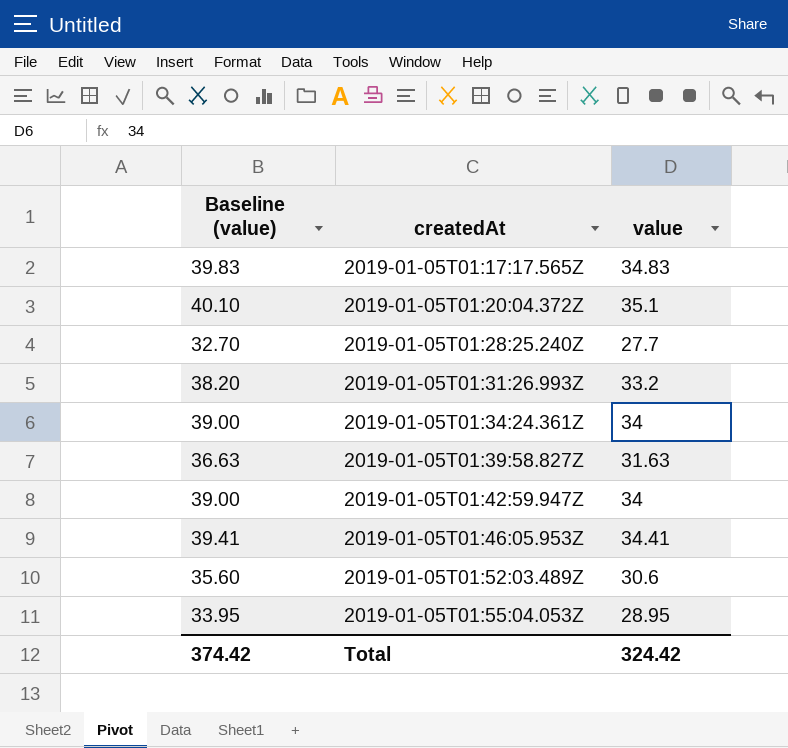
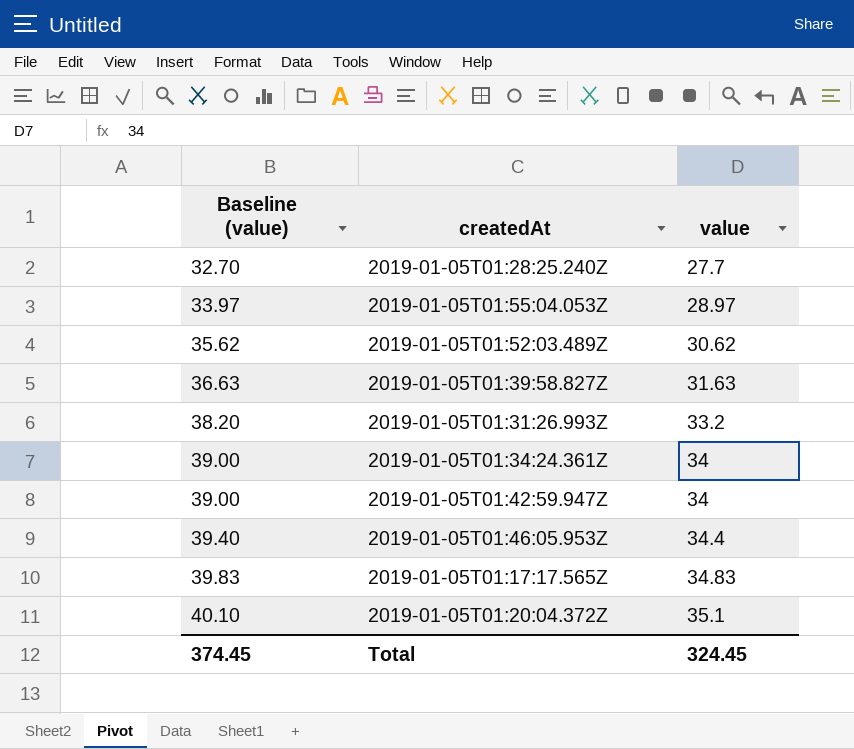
row order: createdAt ascending -> Baseline (value) ascending
2019-01-05T01:55:04.053Z | Baseline (value): 33.95 -> 33.97
2019-01-05T01:55:04.053Z | value: 28.95 -> 28.97
2019-01-05T01:52:03.489Z | Baseline (value): 35.60 -> 35.62
2019-01-05T01:52:03.489Z | value: 30.6 -> 30.62
2019-01-05T01:46:05.953Z | Baseline (value): 39.41 -> 39.40
2019-01-05T01:46:05.953Z | value: 34.41 -> 34.4
Total | Baseline (value): 374.42 -> 374.45
Total | value: 324.42 -> 324.45

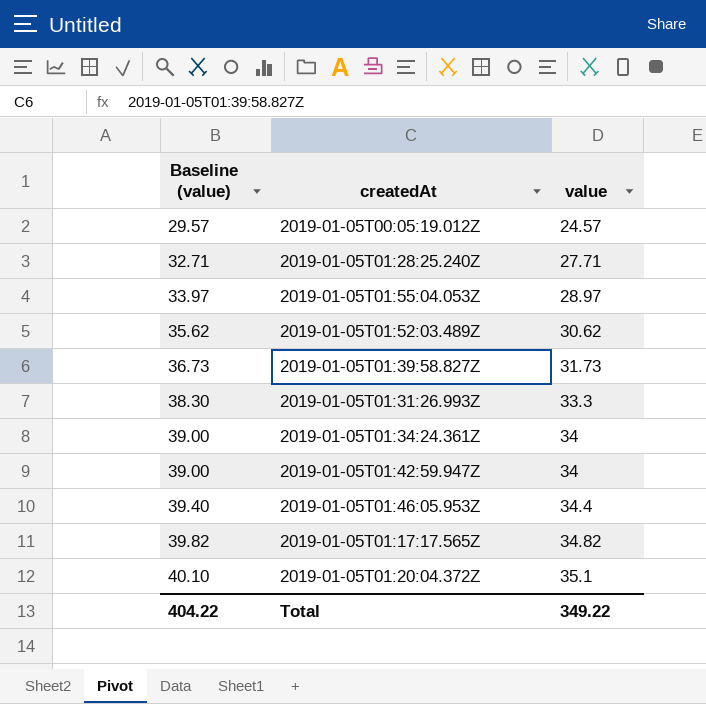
row 2019-01-05T00:05:19.012Z: none -> 29.57 | 24.57
2019-01-05T01:28:25.240Z | Baseline (value): 32.70 -> 32.71
2019-01-05T01:28:25.240Z | value: 27.7 -> 27.71
2019-01-05T01:39:58.827Z | Baseline (value): 36.63 -> 36.73
2019-01-05T01:39:58.827Z | value: 31.63 -> 31.73
2019-01-05T01:31:26.993Z | Baseline (value): 38.20 -> 38.30
2019-01-05T01:31:26.993Z | value: 33.2 -> 33.3
2019-01-05T01:17:17.565Z | Baseline (value): 39.83 -> 39.82
2019-01-05T01:17:17.565Z | value: 34.83 -> 34.82
Total | Baseline (value): 374.45 -> 404.22
Total | value: 324.45 -> 349.22

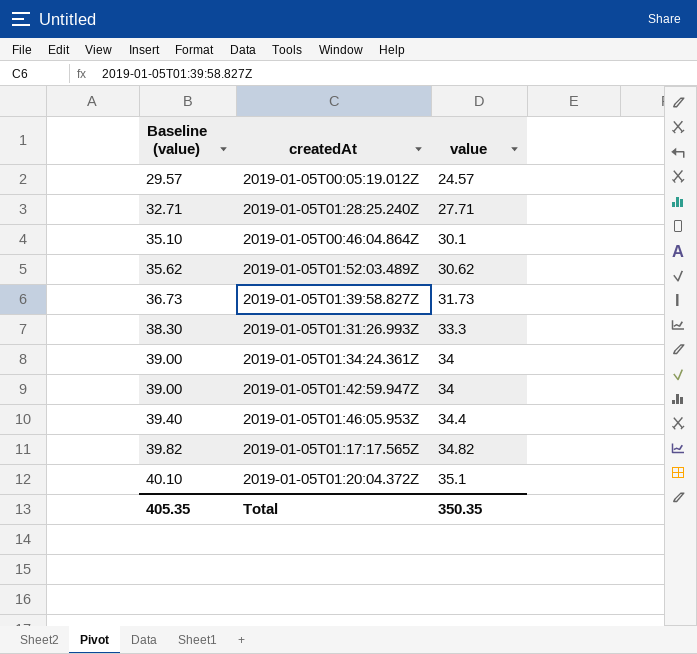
row 2019-01-05T01:55:04.053Z: 33.97 | 28.97 -> none
row 2019-01-05T00:46:04.864Z: none -> 35.10 | 30.1
Total | Baseline (value): 404.22 -> 405.35
Total | value: 349.22 -> 350.35

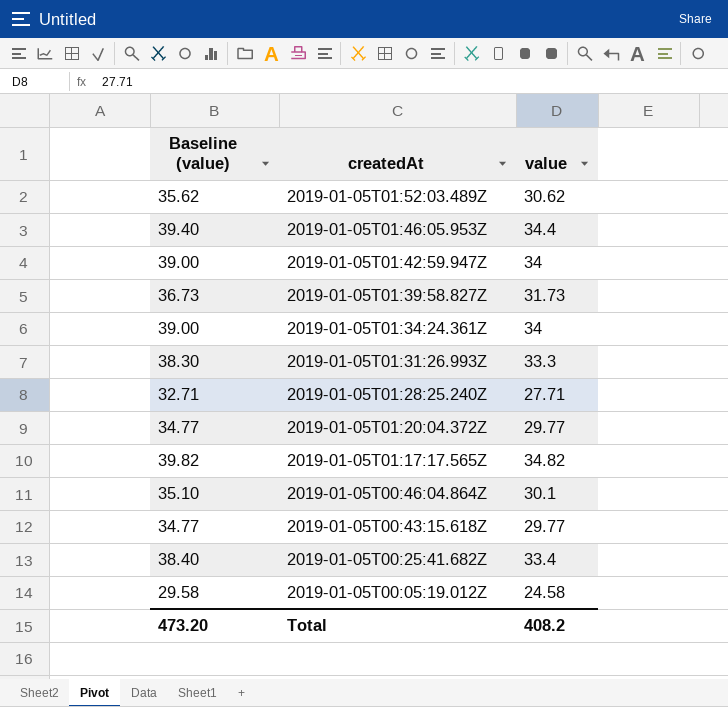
row order: Baseline (value) ascending -> createdAt descending
2019-01-05T01:20:04.372Z | Baseline (value): 40.10 -> 34.77
2019-01-05T01:20:04.372Z | value: 35.1 -> 29.77
row 2019-01-05T00:43:15.618Z: none -> 34.77 | 29.77
row 2019-01-05T00:25:41.682Z: none -> 38.40 | 33.4
2019-01-05T00:05:19.012Z | Baseline (value): 29.57 -> 29.58
2019-01-05T00:05:19.012Z | value: 24.57 -> 24.58
Total | Baseline (value): 405.35 -> 473.20
Total | value: 350.35 -> 408.2

